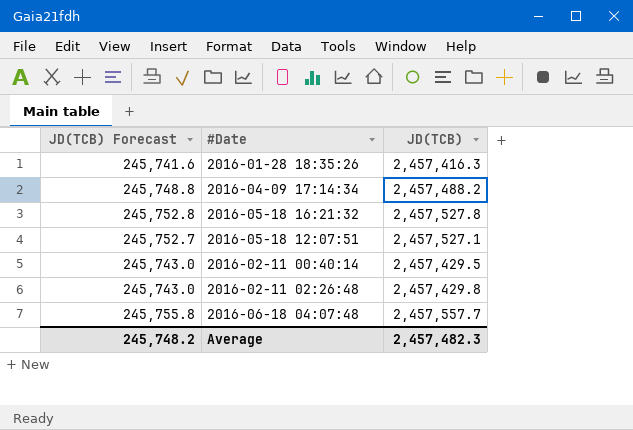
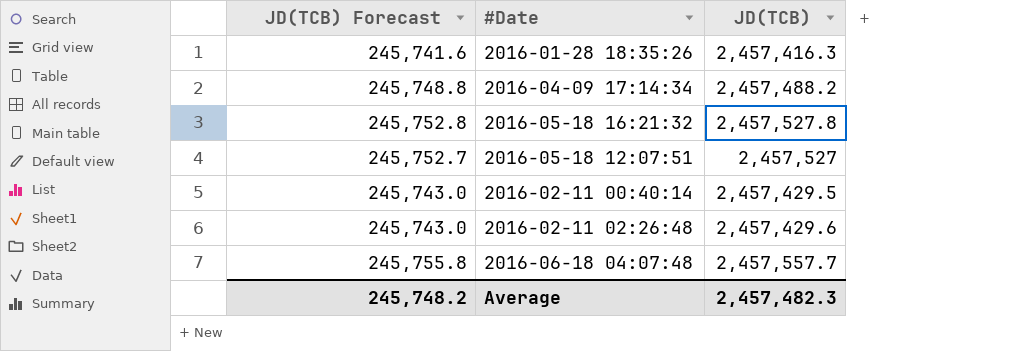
2016-05-18 12:07:51 | JD(TCB): 2,457,527.1 -> 2,457,527
2016-02-11 02:26:48 | JD(TCB): 2,457,429.8 -> 2,457,429.6

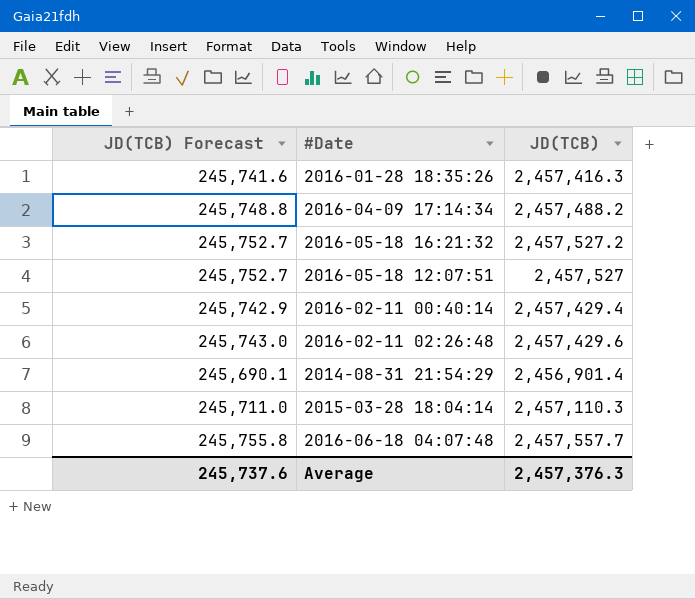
2016-05-18 16:21:32 | JD(TCB) Forecast: 245,752.8 -> 245,752.7
2016-05-18 16:21:32 | JD(TCB): 2,457,527.8 -> 2,457,527.2
2016-02-11 00:40:14 | JD(TCB) Forecast: 245,743.0 -> 245,742.9
2016-02-11 00:40:14 | JD(TCB): 2,457,429.5 -> 2,457,429.4
row 2014-08-31 21:54:29: none -> 245,690.1 | 2,456,901.4
row 2015-03-28 18:04:14: none -> 245,711.0 | 2,457,110.3
Average | JD(TCB) Forecast: 245,748.2 -> 245,737.6
Average | JD(TCB): 2,457,482.3 -> 2,457,376.3

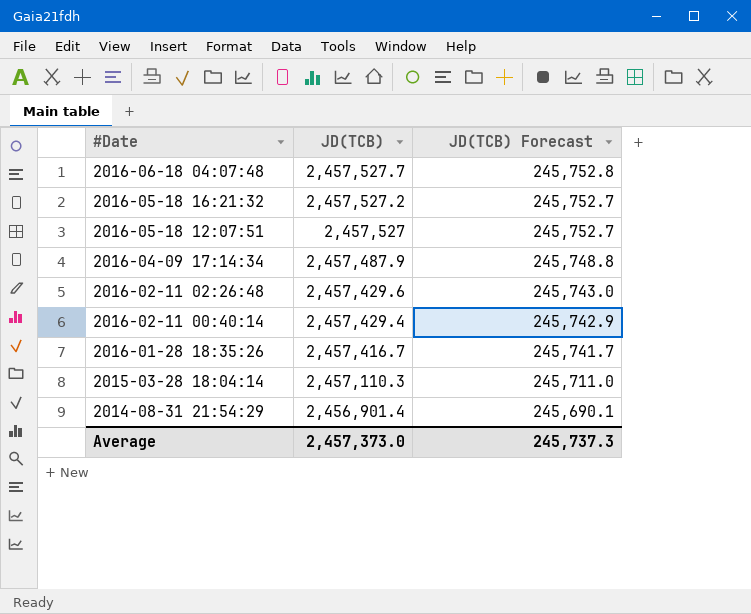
row order: none -> #Date descending
column JD(TCB) Forecast | position: 1 -> 3
2016-06-18 04:07:48 | JD(TCB): 2,457,557.7 -> 2,457,527.7
2016-06-18 04:07:48 | JD(TCB) Forecast: 245,755.8 -> 245,752.8
2016-04-09 17:14:34 | JD(TCB): 2,457,488.2 -> 2,457,487.9
2016-01-28 18:35:26 | JD(TCB): 2,457,416.3 -> 2,457,416.7
2016-01-28 18:35:26 | JD(TCB) Forecast: 245,741.6 -> 245,741.7
Average | JD(TCB): 2,457,376.3 -> 2,457,373.0
Average | JD(TCB) Forecast: 245,737.6 -> 245,737.3

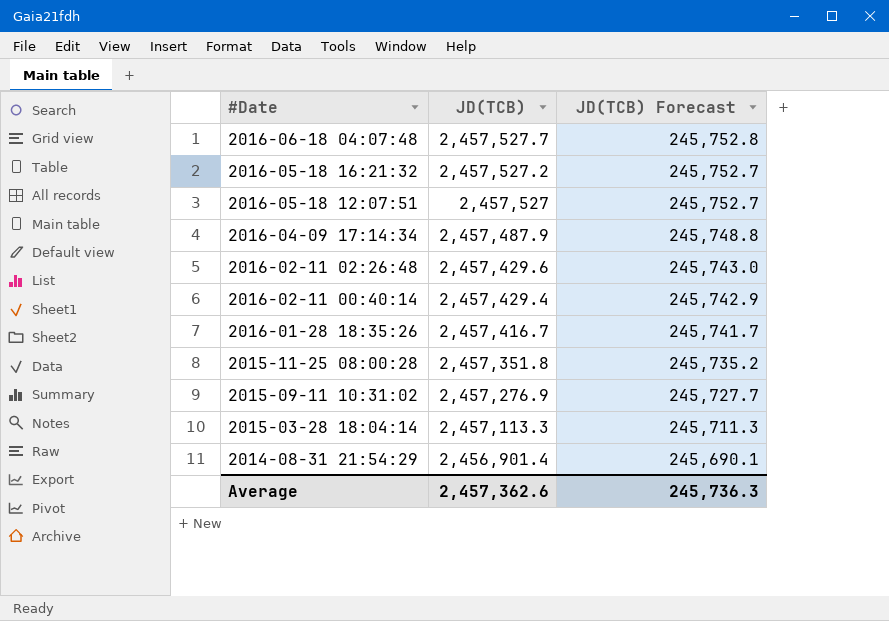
row 2015-11-25 08:00:28: none -> 2,457,351.8 | 245,735.2
row 2015-09-11 10:31:02: none -> 2,457,276.9 | 245,727.7
2015-03-28 18:04:14 | JD(TCB): 2,457,110.3 -> 2,457,113.3
2015-03-28 18:04:14 | JD(TCB) Forecast: 245,711.0 -> 245,711.3
Average | JD(TCB): 2,457,373.0 -> 2,457,362.6
Average | JD(TCB) Forecast: 245,737.3 -> 245,736.3

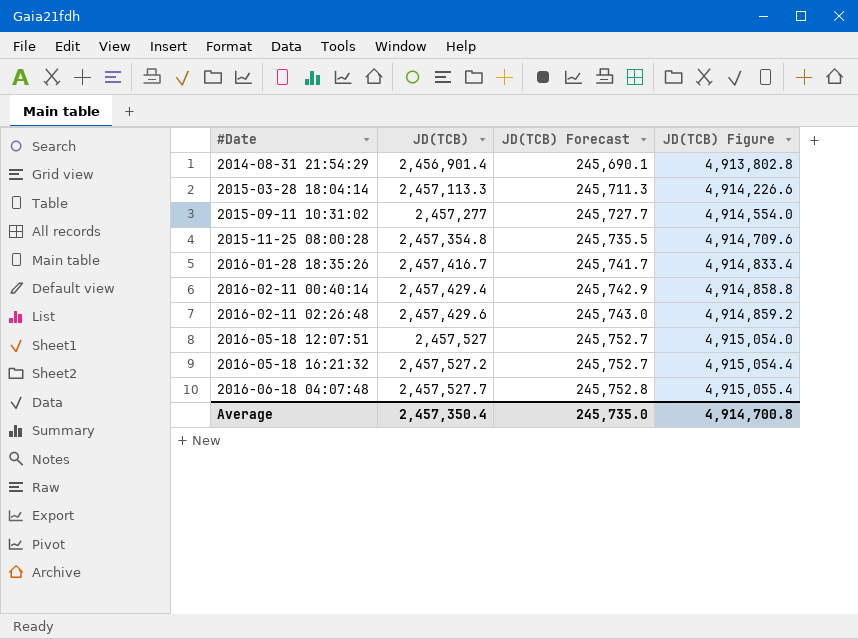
row order: #Date descending -> #Date ascending
column JD(TCB) Figure | formula: none -> [JD(TCB)] * 2
row 2016-04-09 17:14:34: 2,457,487.9 | 245,748.8 -> none
2015-09-11 10:31:02 | JD(TCB): 2,457,276.9 -> 2,457,277
2015-11-25 08:00:28 | JD(TCB): 2,457,351.8 -> 2,457,354.8
2015-11-25 08:00:28 | JD(TCB) Forecast: 245,735.2 -> 245,735.5
Average | JD(TCB): 2,457,362.6 -> 2,457,350.4
Average | JD(TCB) Forecast: 245,736.3 -> 245,735.0

